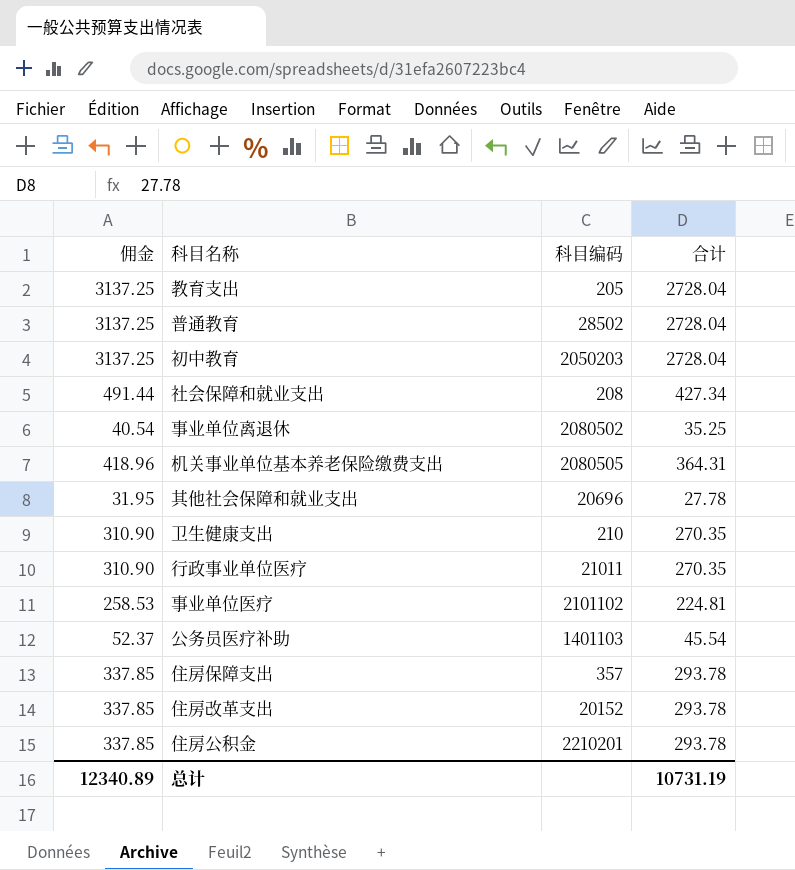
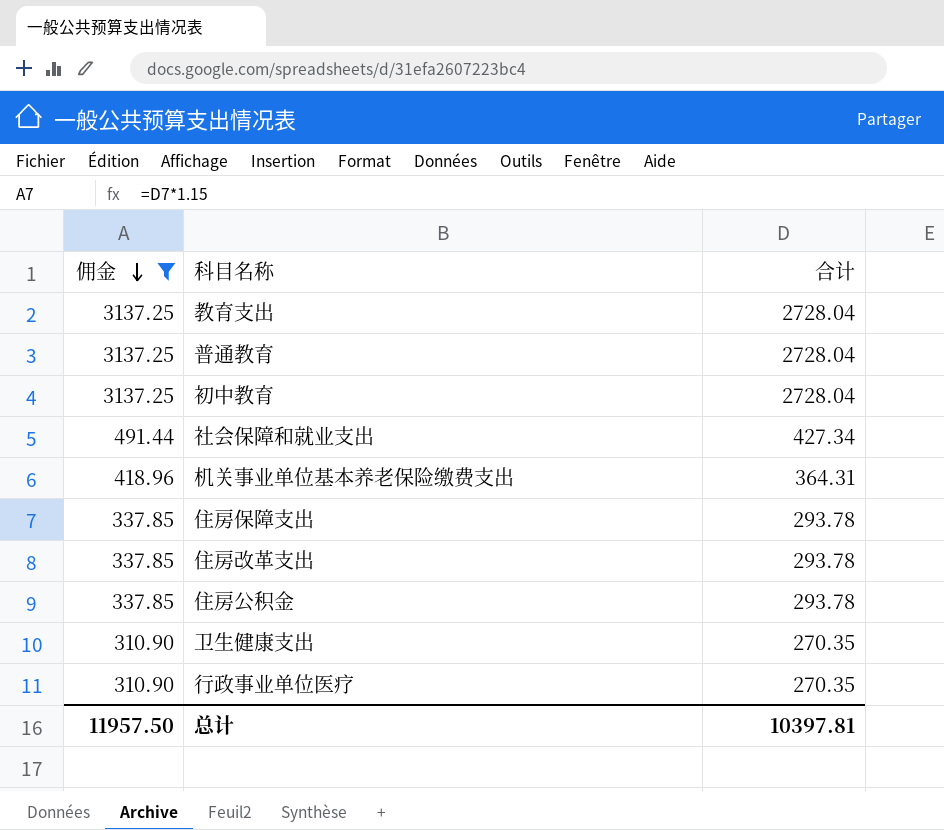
filter: none -> 佣金 >= 310.90
row order: none -> 佣金 descending
column 科目编码 | position: 3 -> none
总计 | 佣金: 12340.89 -> 11957.50
总计 | 合计: 10731.19 -> 10397.81

